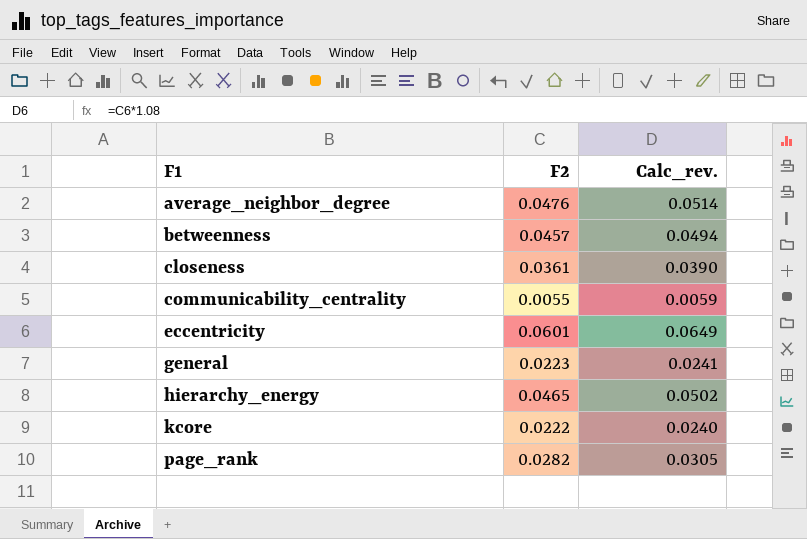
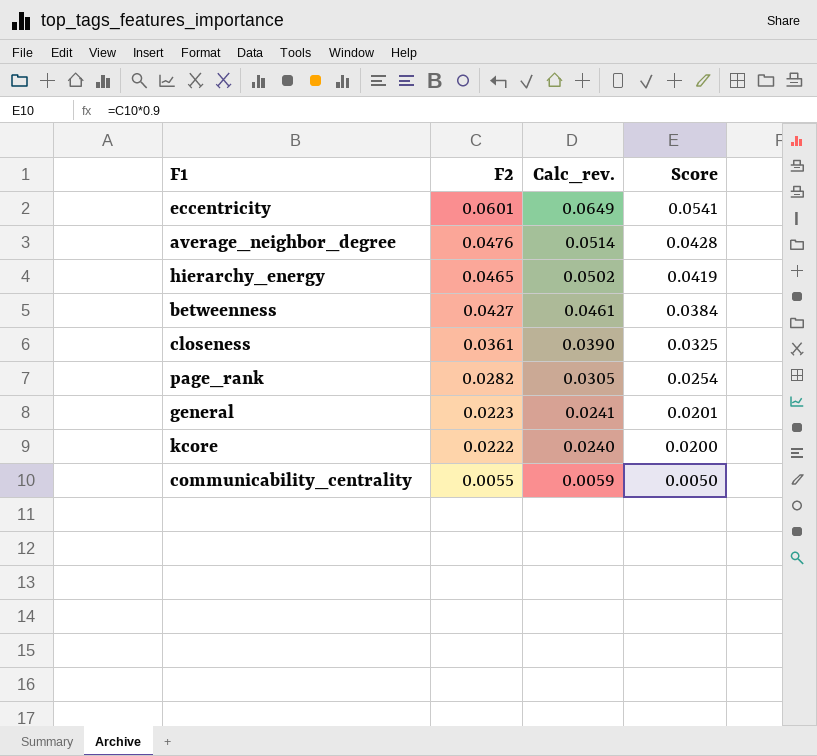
row order: F1 ascending -> F2 descending
column Score | formula: none -> [F2] * 0.9
betweenness | F2: 0.0457 -> 0.0427
betweenness | Calc_rev.: 0.0494 -> 0.0461

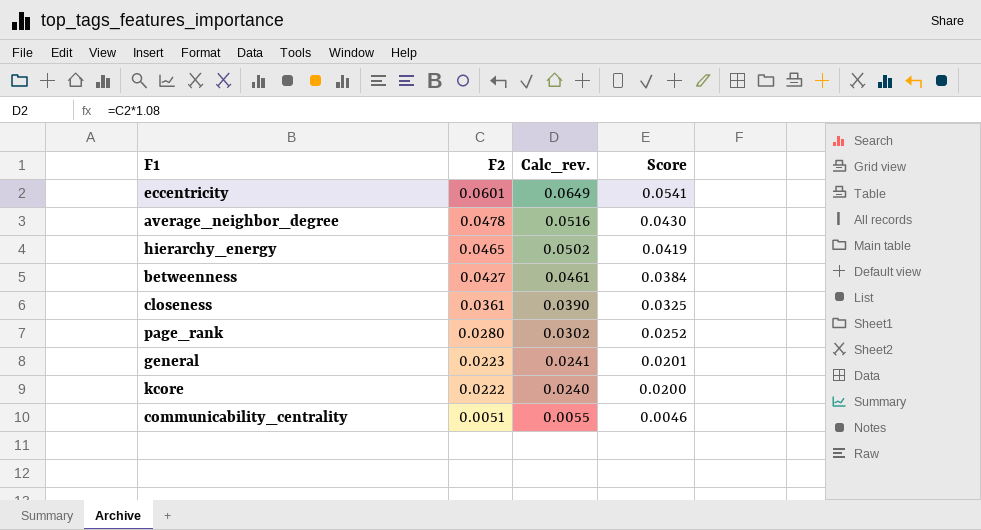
average_neighbor_degree | F2: 0.0476 -> 0.0478
average_neighbor_degree | Calc_rev.: 0.0514 -> 0.0516
average_neighbor_degree | Score: 0.0428 -> 0.0430
page_rank | F2: 0.0282 -> 0.0280
page_rank | Calc_rev.: 0.0305 -> 0.0302
page_rank | Score: 0.0254 -> 0.0252
communicability_centrality | F2: 0.0055 -> 0.0051
communicability_centrality | Calc_rev.: 0.0059 -> 0.0055
communicability_centrality | Score: 0.0050 -> 0.0046

